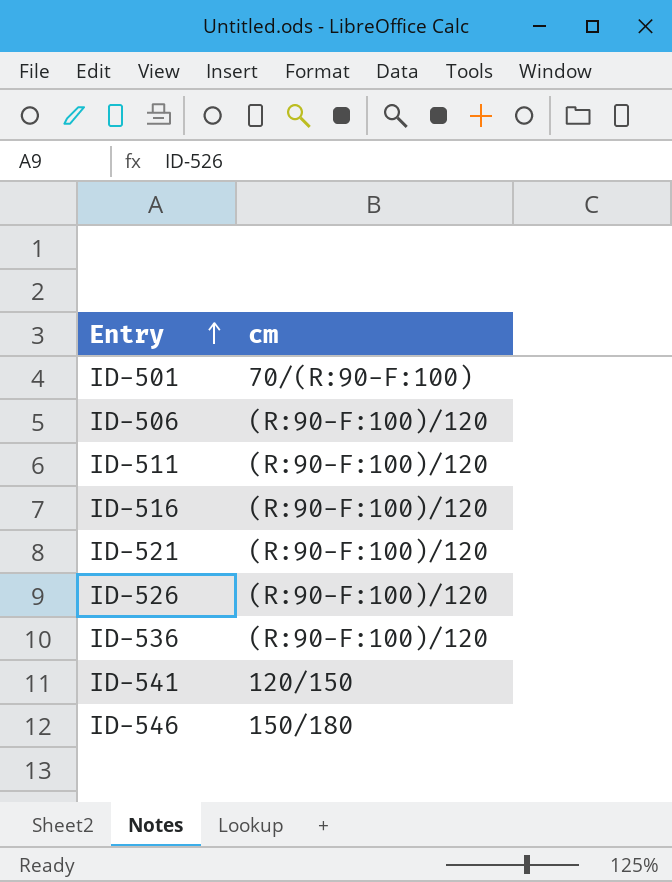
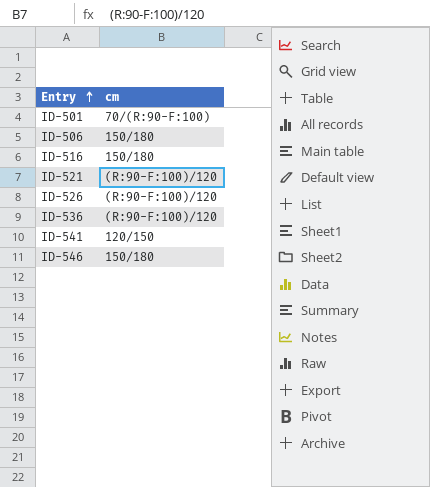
row ID-511: (R:90-F:100)/120 -> none
ID-506 | cm: (R:90-F:100)/120 -> 150/180
ID-516 | cm: (R:90-F:100)/120 -> 150/180

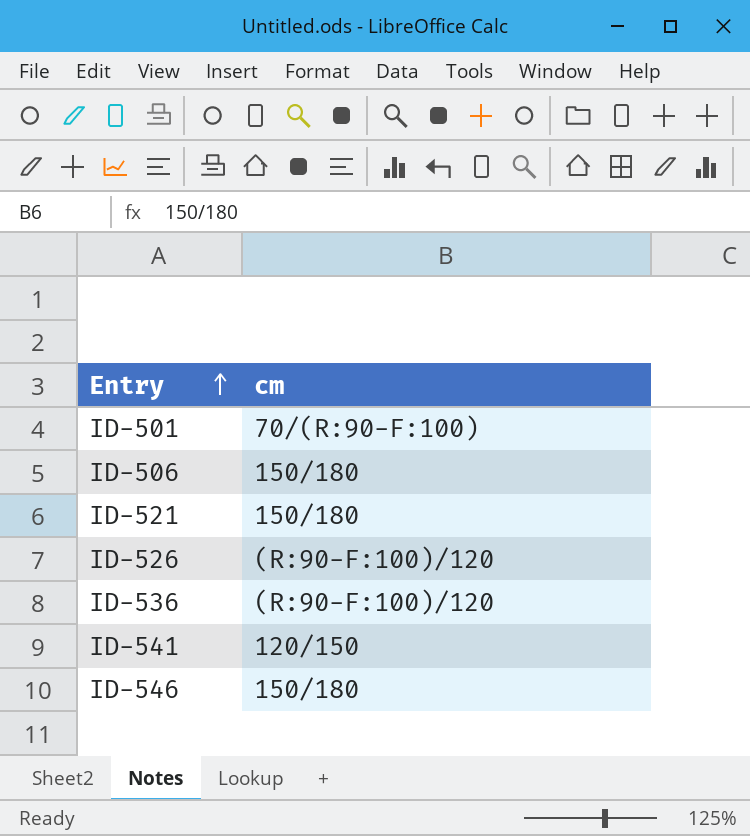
row ID-516: 150/180 -> none
ID-521 | cm: (R:90-F:100)/120 -> 150/180

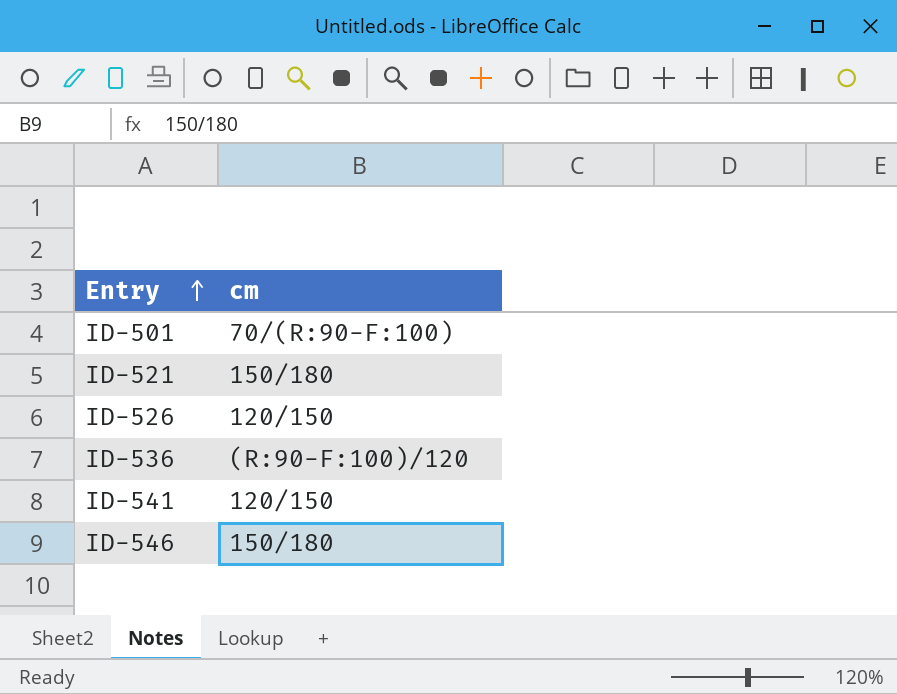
row ID-506: 150/180 -> none
ID-526 | cm: (R:90-F:100)/120 -> 120/150

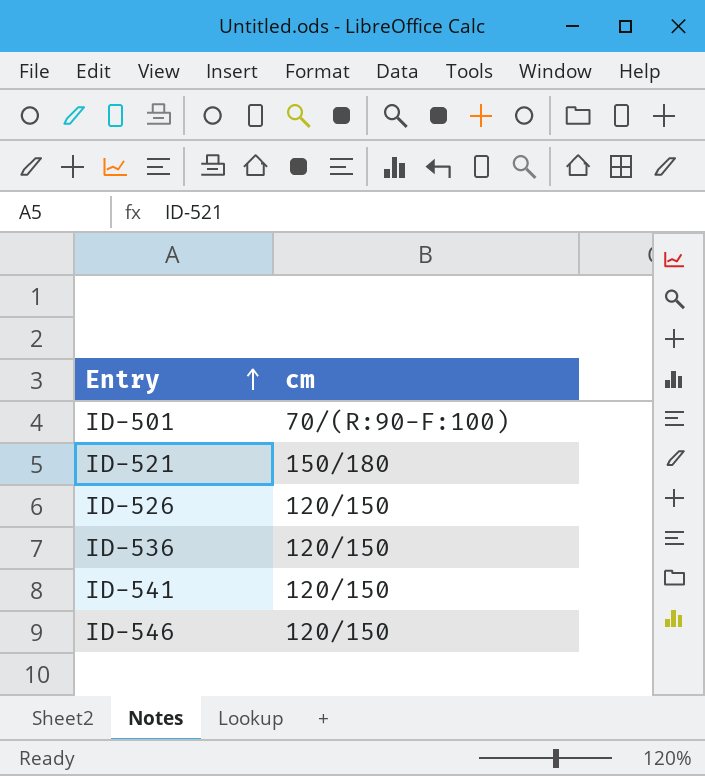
ID-536 | cm: (R:90-F:100)/120 -> 120/150
ID-546 | cm: 150/180 -> 120/150

